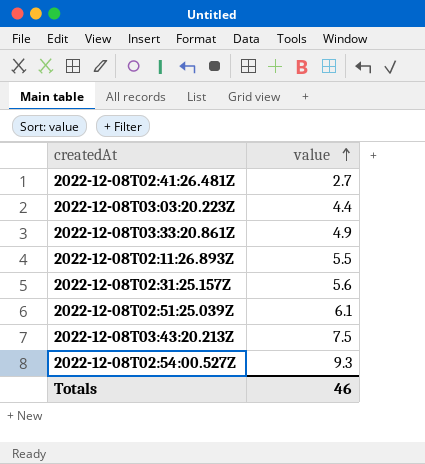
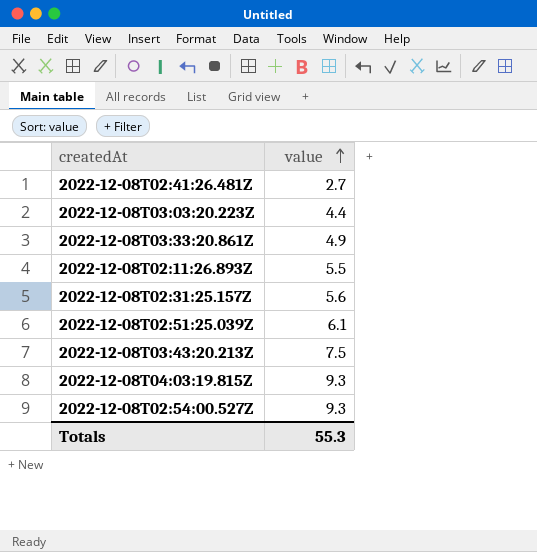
row 2022-12-08T04:03:19.815Z: none -> 9.3
Totals | value: 46 -> 55.3

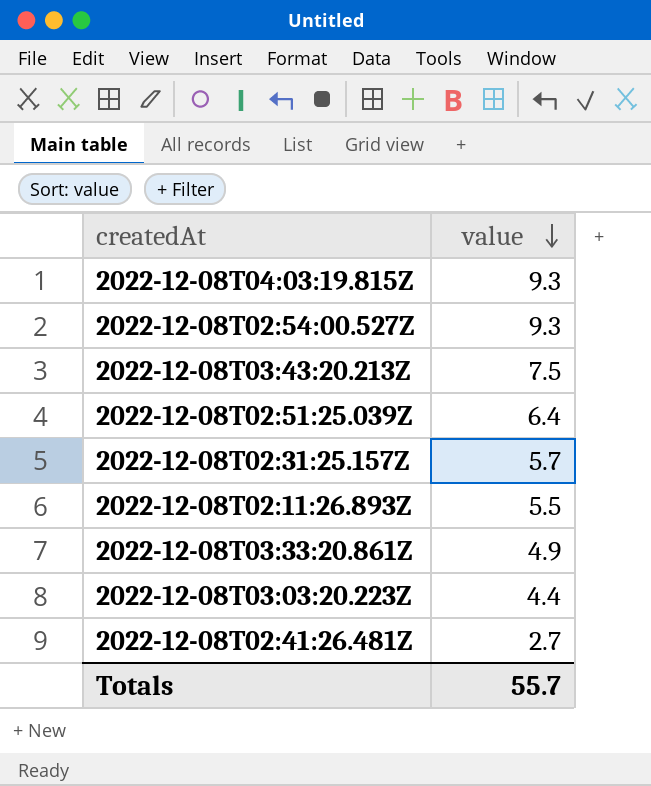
row order: value ascending -> value descending
2022-12-08T02:51:25.039Z | value: 6.1 -> 6.4
2022-12-08T02:31:25.157Z | value: 5.6 -> 5.7
Totals | value: 55.3 -> 55.7

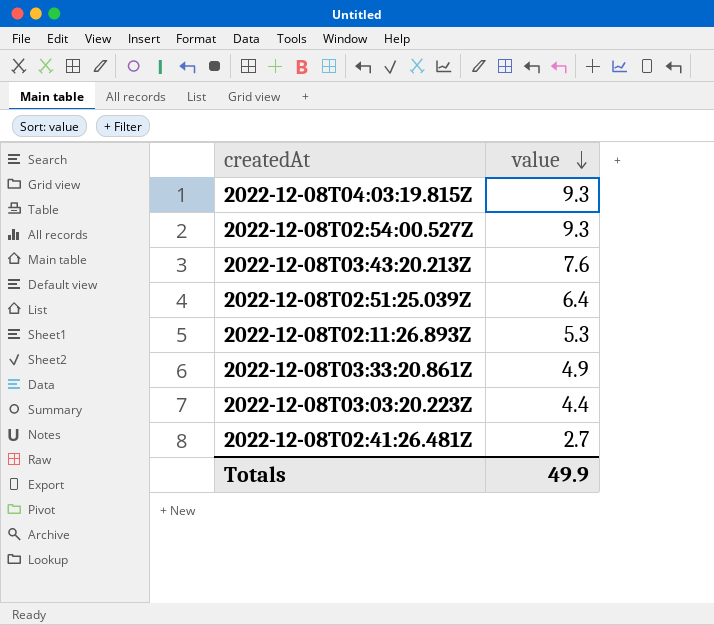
row 2022-12-08T02:31:25.157Z: 5.7 -> none
2022-12-08T03:43:20.213Z | value: 7.5 -> 7.6
2022-12-08T02:11:26.893Z | value: 5.5 -> 5.3
Totals | value: 55.7 -> 49.9

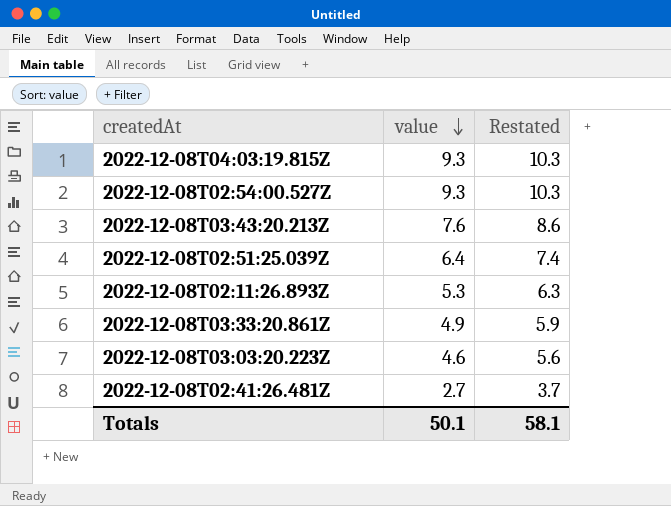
column Restated | formula: none -> [value] + 1
2022-12-08T03:03:20.223Z | value: 4.4 -> 4.6
Totals | value: 49.9 -> 50.1

